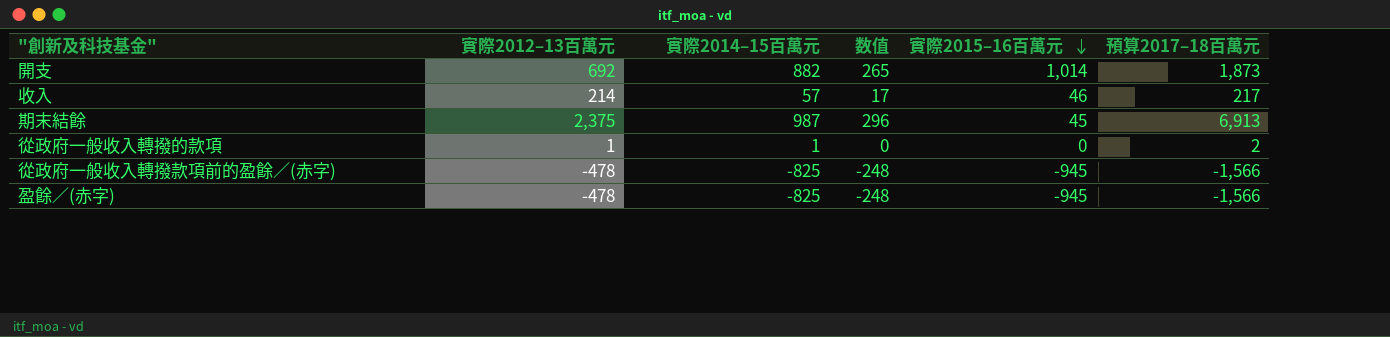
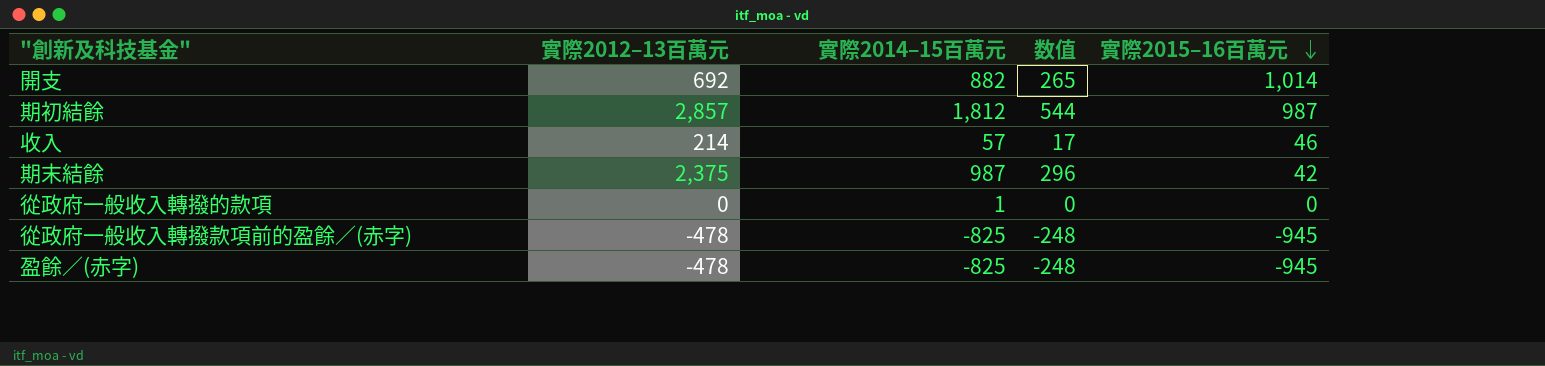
column 預算2017–18百萬元 | position: 6 -> none
row 期初結餘: none -> 2,857 | 1,812 | 544 | 987
期末結餘 | 實際2015–16百萬元: 45 -> 42
從政府一般收入轉撥的款項 | 實際2012–13百萬元: 1 -> 0

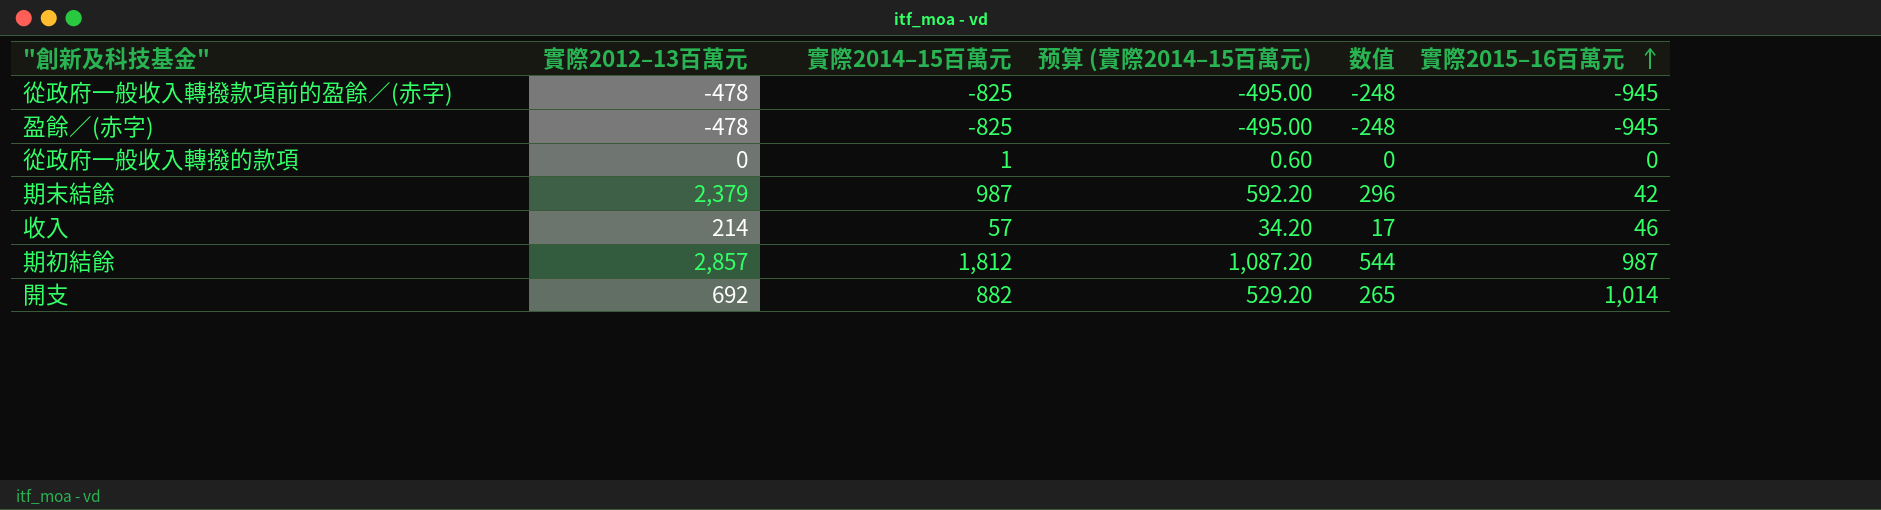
row order: 實際2015–16百萬元 descending -> 實際2015–16百萬元 ascending
column 预算 (實際2014–15百萬元) | formula: none -> [實際2014–15百萬元] * 0.6
期末結餘 | 實際2012–13百萬元: 2,375 -> 2,379

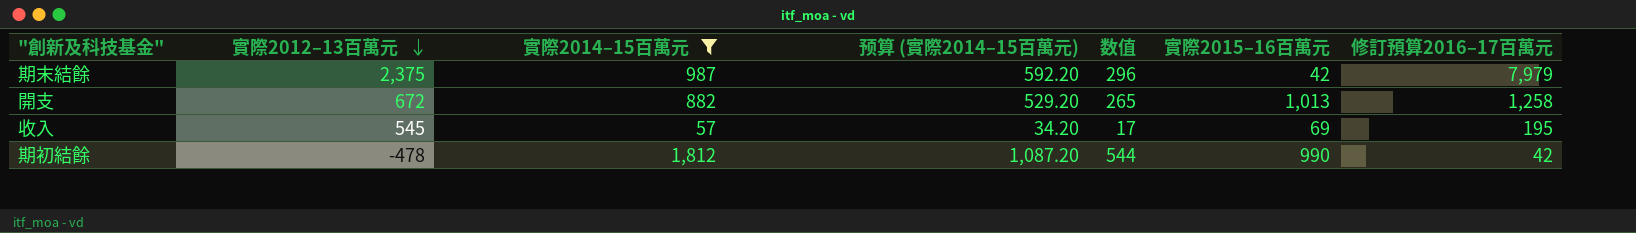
filter: none -> 實際2014–15百萬元 >= 57
row order: 實際2015–16百萬元 ascending -> 實際2012–13百萬元 descending
column 修訂預算2016–17百萬元 | position: none -> 7
期末結餘 | 實際2012–13百萬元: 2,379 -> 2,375
開支 | 實際2012–13百萬元: 692 -> 672
開支 | 實際2015–16百萬元: 1,014 -> 1,013
收入 | 實際2012–13百萬元: 214 -> 545
收入 | 實際2015–16百萬元: 46 -> 69
期初結餘 | 實際2012–13百萬元: 2,857 -> -478
期初結餘 | 實際2015–16百萬元: 987 -> 990

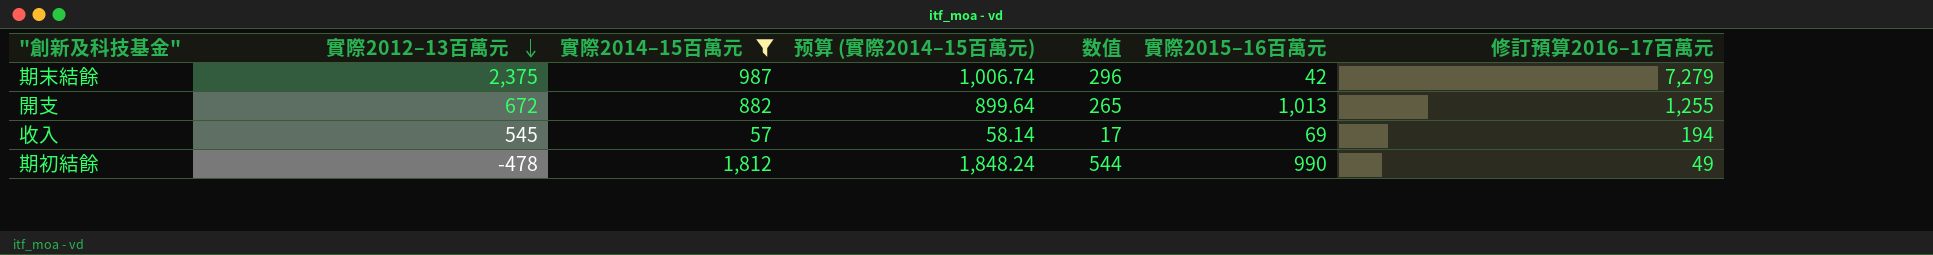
column 预算 (實際2014–15百萬元) | formula: [實際2014–15百萬元] * 0.6 -> [實際2014–15百萬元] * 1.02
期末結餘 | 修訂預算2016–17百萬元: 7,979 -> 7,279
開支 | 修訂預算2016–17百萬元: 1,258 -> 1,255
收入 | 修訂預算2016–17百萬元: 195 -> 194
期初結餘 | 修訂預算2016–17百萬元: 42 -> 49

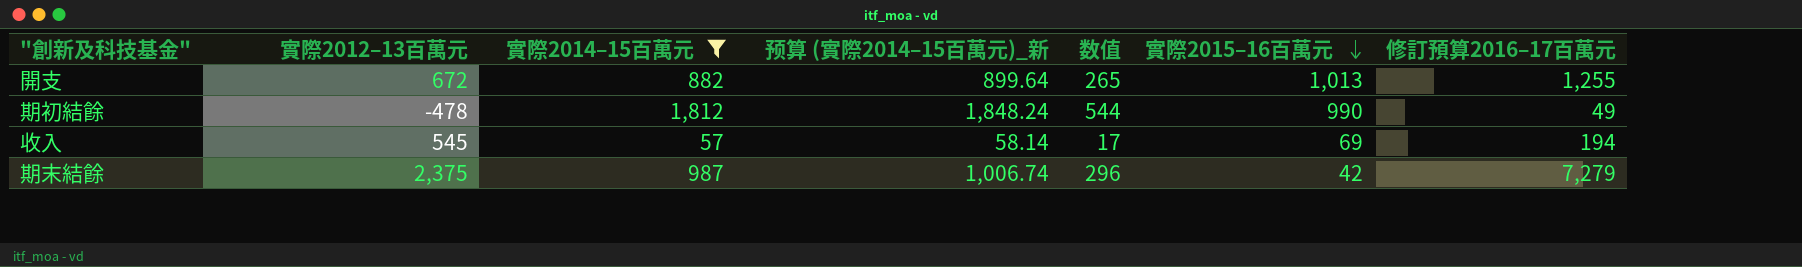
row order: 實際2012–13百萬元 descending -> 實際2015–16百萬元 descending
column name: 预算 (實際2014–15百萬元) -> 预算 (實際2014–15百萬元)_新

